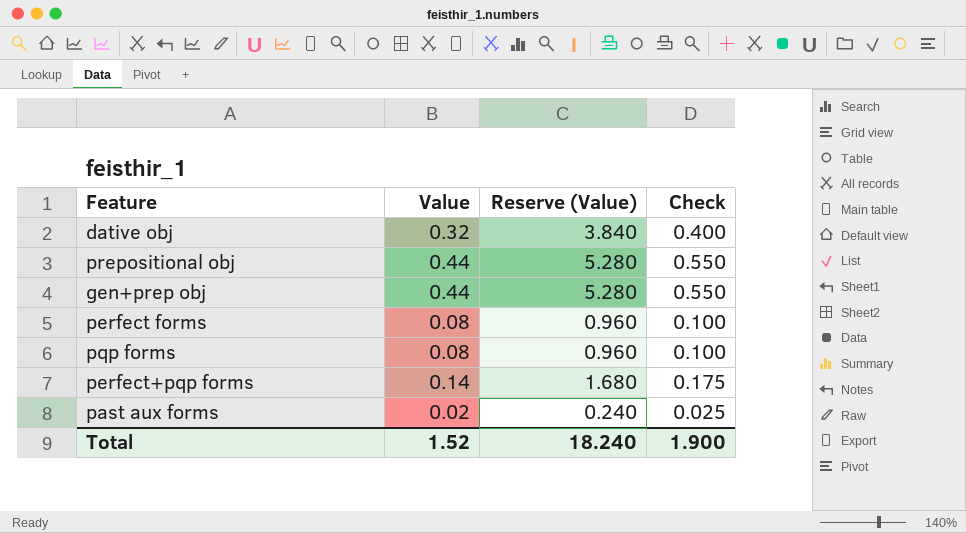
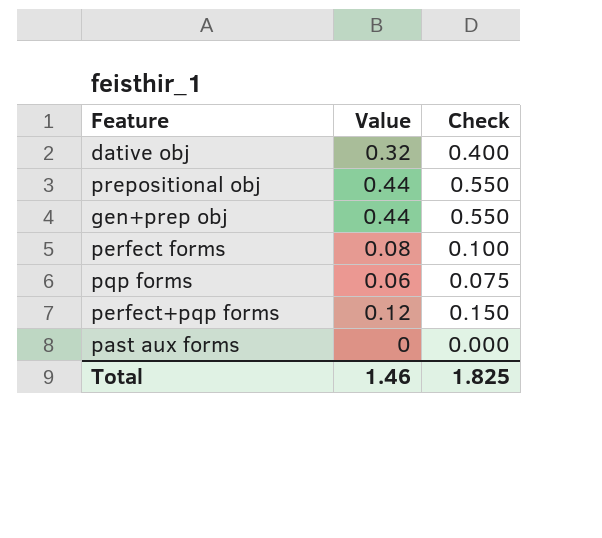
column Reserve (Value) | formula: [Value] * 12 -> none
pqp forms | Value: 0.08 -> 0.06
pqp forms | Check: 0.100 -> 0.075
perfect+pqp forms | Value: 0.14 -> 0.12
perfect+pqp forms | Check: 0.175 -> 0.150
past aux forms | Value: 0.02 -> 0
past aux forms | Check: 0.025 -> 0.000
Total | Value: 1.52 -> 1.46
Total | Check: 1.900 -> 1.825

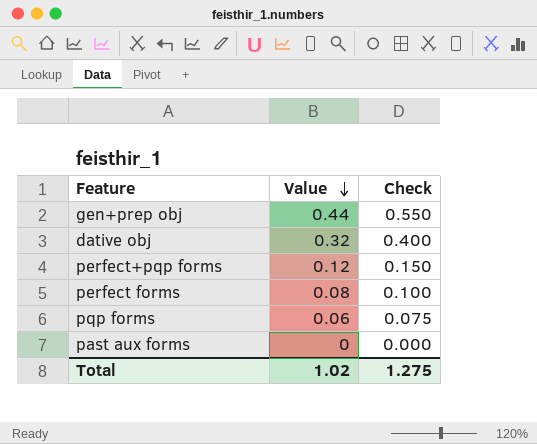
row order: none -> Value descending
row prepositional obj: 0.44 | 0.550 -> none
Total | Value: 1.46 -> 1.02
Total | Check: 1.825 -> 1.275

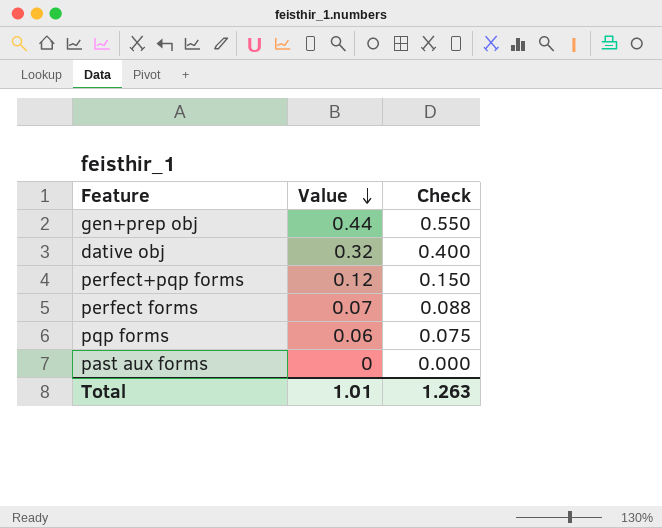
perfect forms | Value: 0.08 -> 0.07
perfect forms | Check: 0.100 -> 0.088
Total | Value: 1.02 -> 1.01
Total | Check: 1.275 -> 1.263

